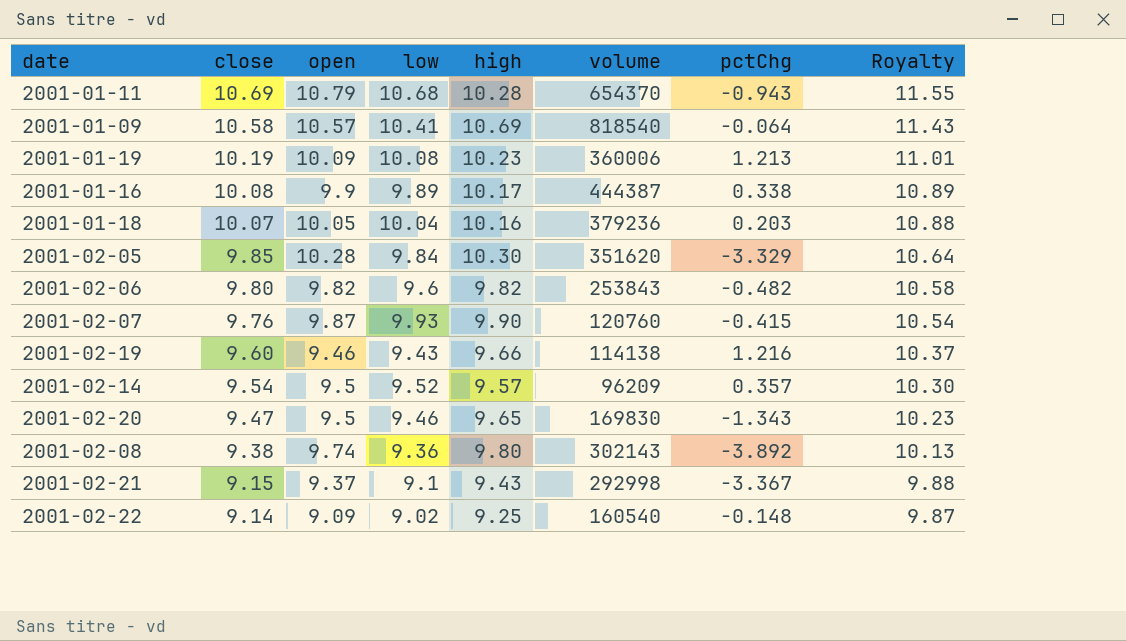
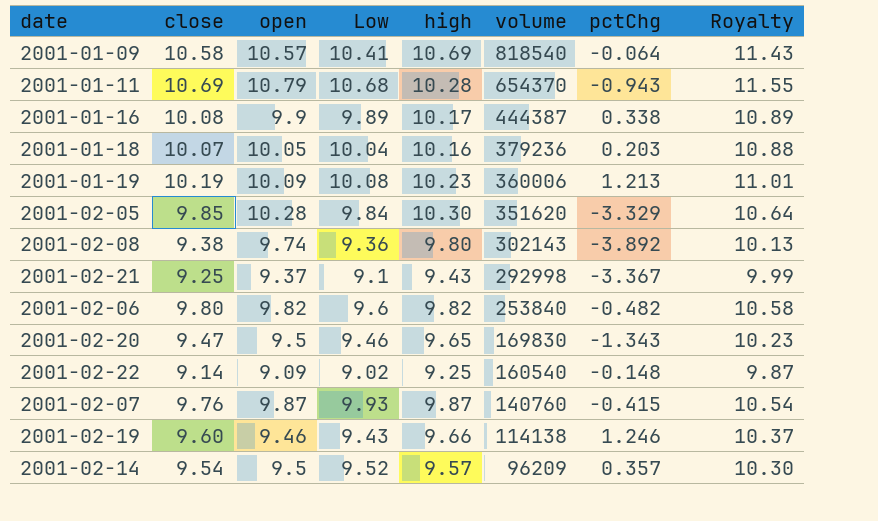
row order: close descending -> volume descending
column name: low -> Low
2001-02-21 | close: 9.15 -> 9.25
2001-02-21 | Royalty: 9.88 -> 9.99
2001-02-06 | volume: 253843 -> 253840
2001-02-07 | high: 9.90 -> 9.87
2001-02-07 | volume: 120760 -> 140760
2001-02-19 | pctChg: 1.216 -> 1.246

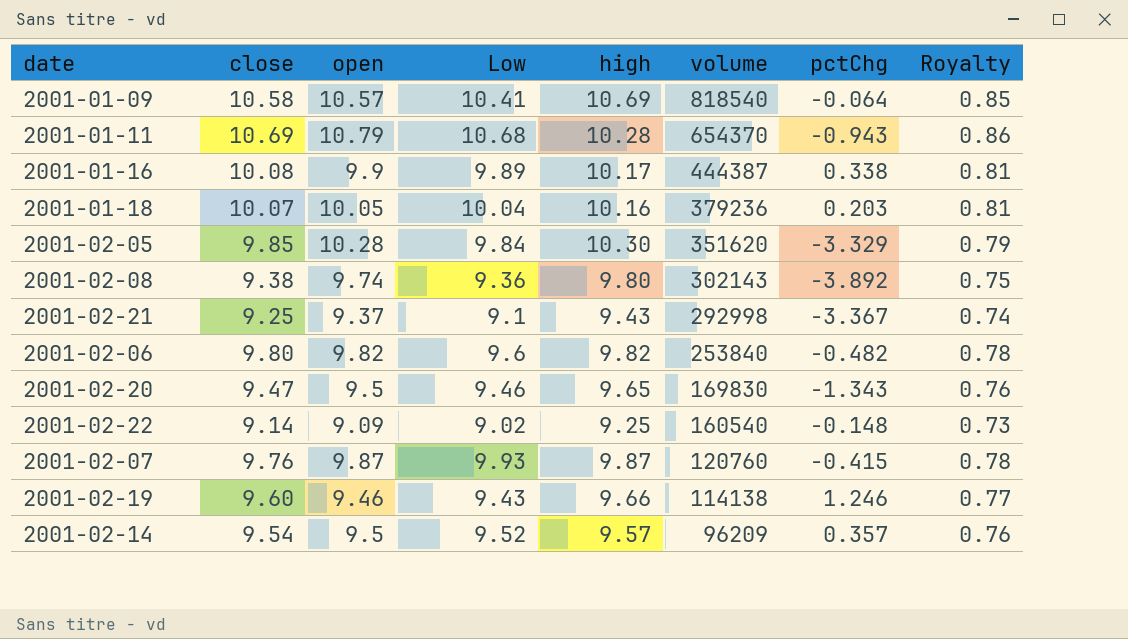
column Royalty | formula: [close] * 1.08 -> [close] * 0.08
row 2001-01-19: 10.19 | 10.09 | 10.08 | 10.23 | 360006 | 1.213 | 11.01 -> none
2001-02-07 | volume: 140760 -> 120760

